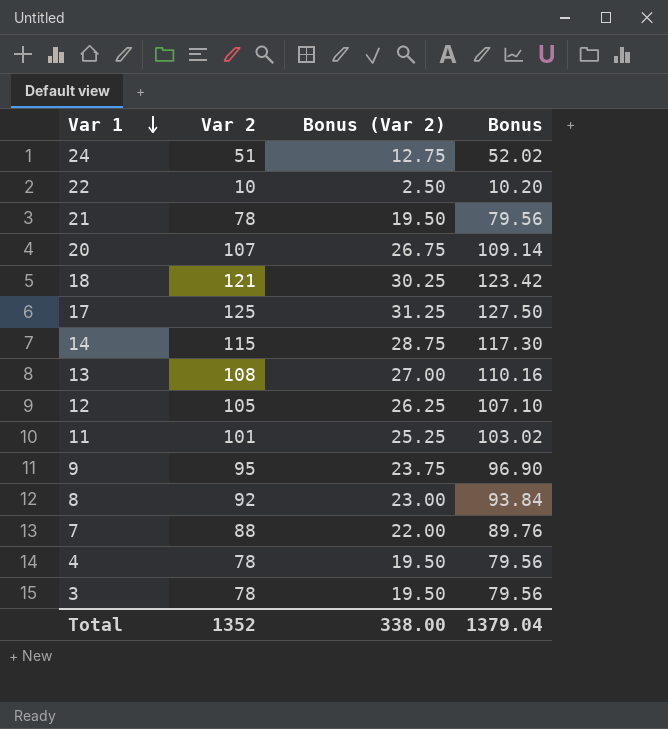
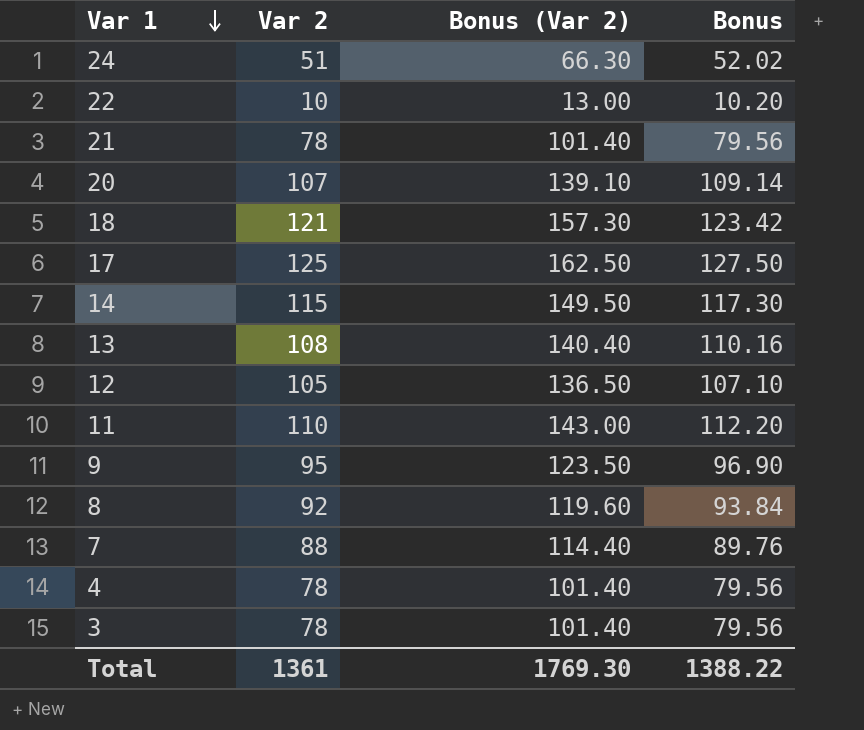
column Bonus (Var 2) | formula: [Var 2] * 0.25 -> [Var 2] * 1.3
11 | Var 2: 101 -> 110
11 | Bonus: 103.02 -> 112.20
Total | Var 2: 1352 -> 1361
Total | Bonus (Var 2): 338.00 -> 1769.30
Total | Bonus: 1379.04 -> 1388.22

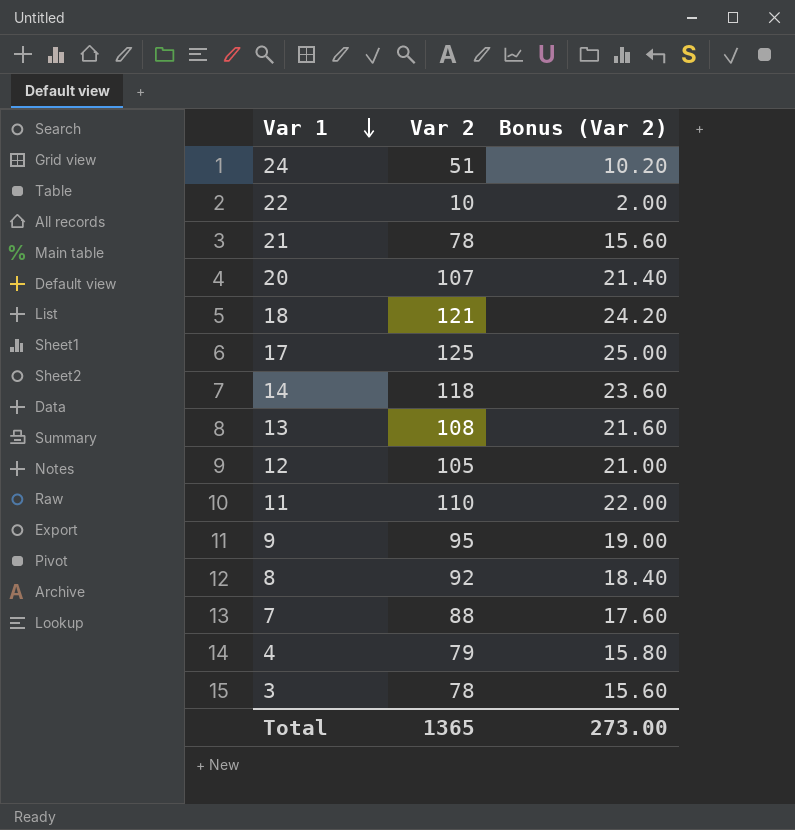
column Bonus | formula: [Var 2] * 1.02 -> none
column Bonus (Var 2) | formula: [Var 2] * 1.3 -> [Var 2] * 0.2
14 | Var 2: 115 -> 118
4 | Var 2: 78 -> 79
Total | Var 2: 1361 -> 1365
Total | Bonus (Var 2): 1769.30 -> 273.00

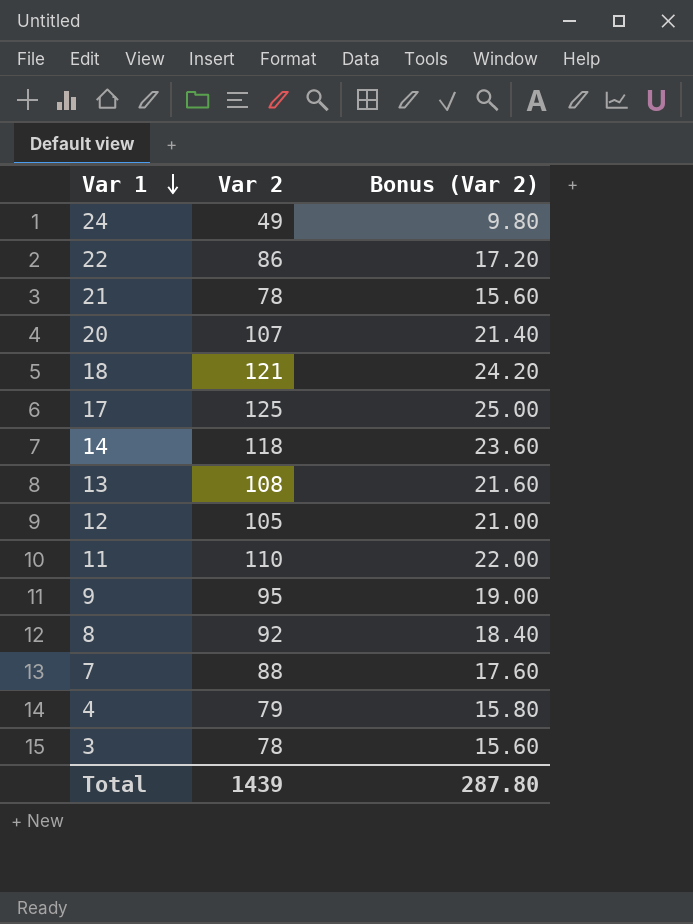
24 | Var 2: 51 -> 49
24 | Bonus (Var 2): 10.20 -> 9.80
22 | Var 2: 10 -> 86
22 | Bonus (Var 2): 2.00 -> 17.20
Total | Var 2: 1365 -> 1439
Total | Bonus (Var 2): 273.00 -> 287.80

